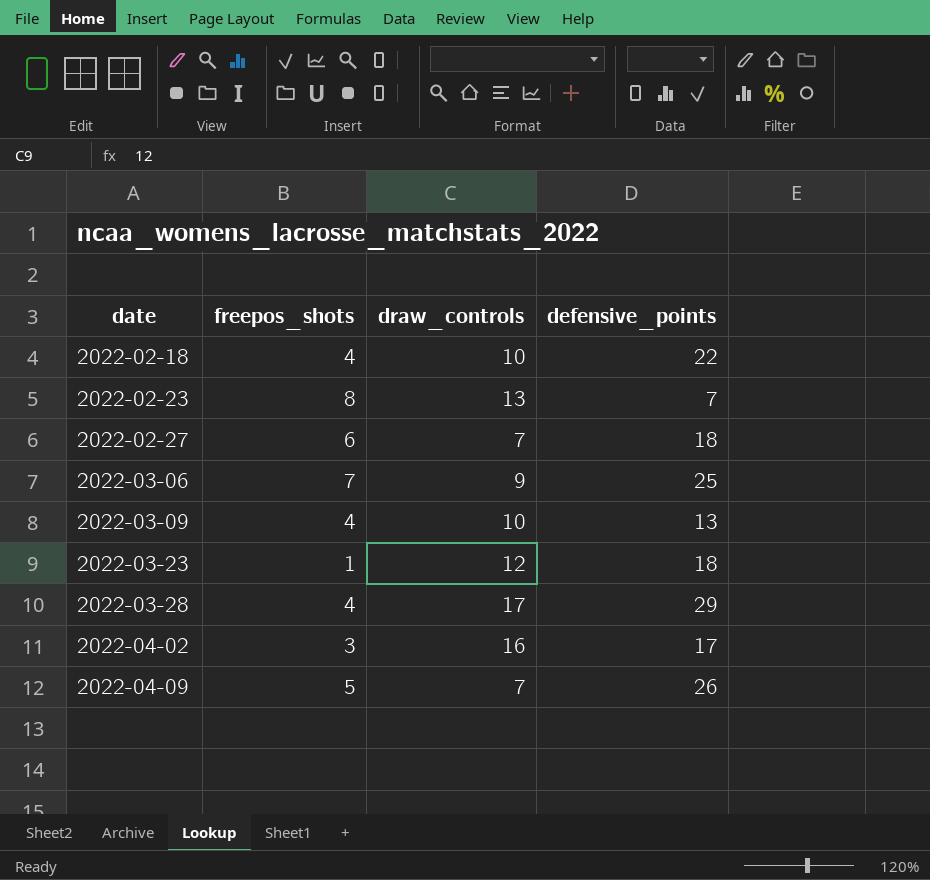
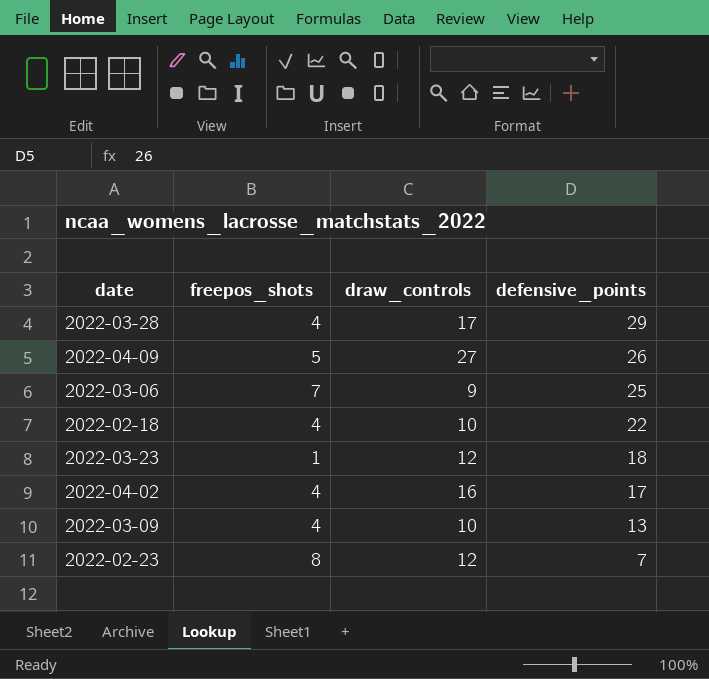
row order: date ascending -> defensive_points descending
row 2022-02-27: 6 | 7 | 18 -> none
2022-04-09 | draw_controls: 7 -> 27
2022-04-02 | freepos_shots: 3 -> 4
2022-02-23 | draw_controls: 13 -> 12

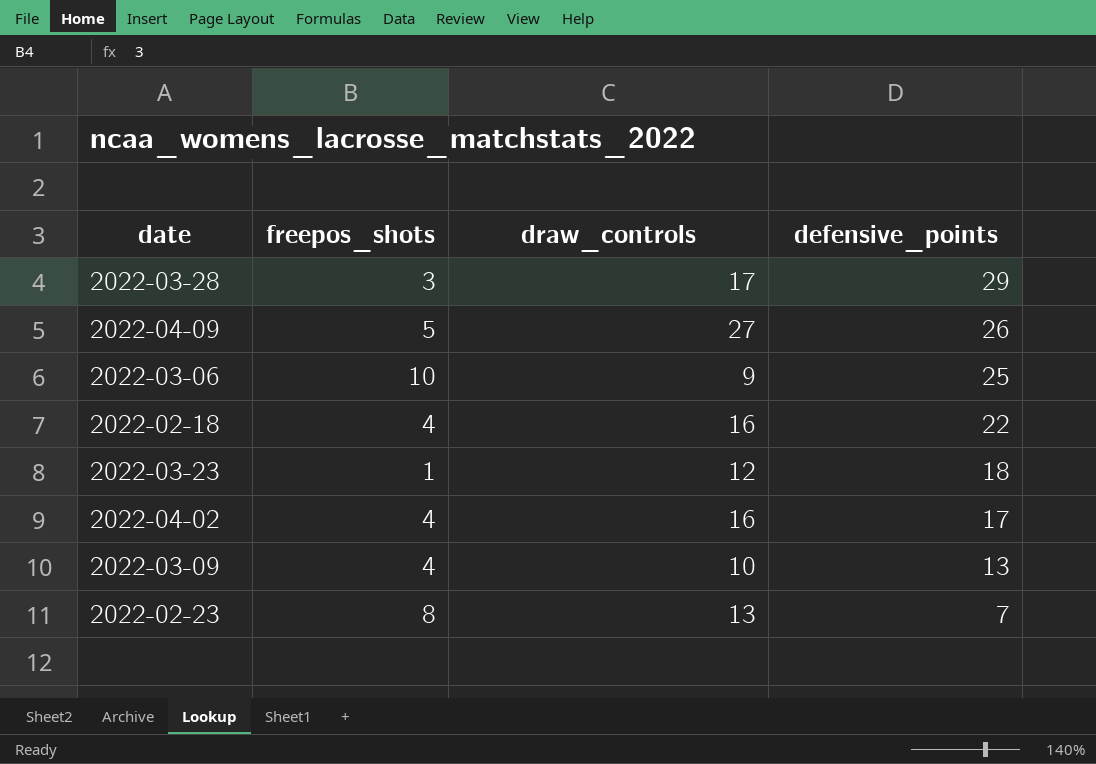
2022-03-28 | freepos_shots: 4 -> 3
2022-03-06 | freepos_shots: 7 -> 10
2022-02-18 | draw_controls: 10 -> 16
2022-02-23 | draw_controls: 12 -> 13

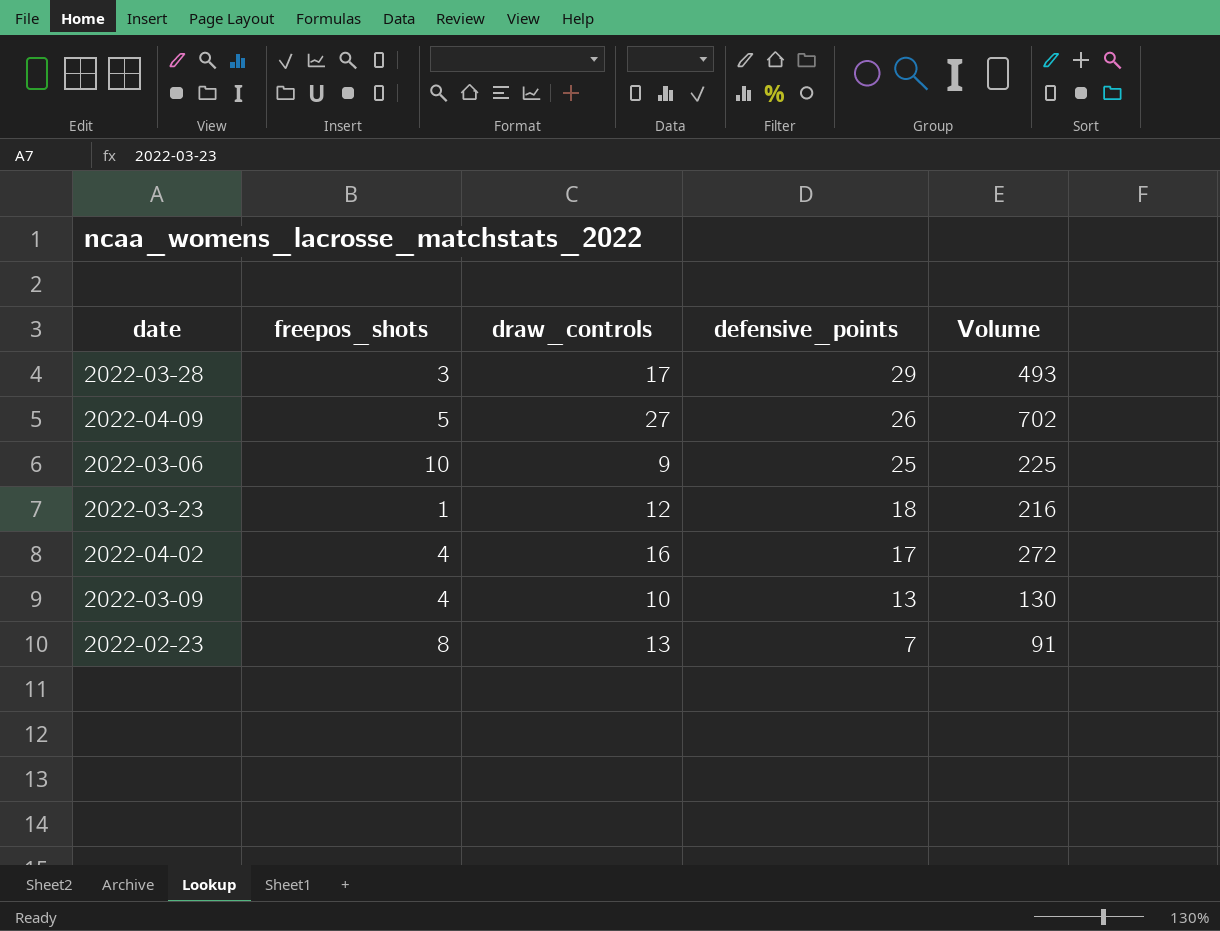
column Volume | formula: none -> [draw_controls] * [defensive_points]
row 2022-02-18: 4 | 16 | 22 -> none

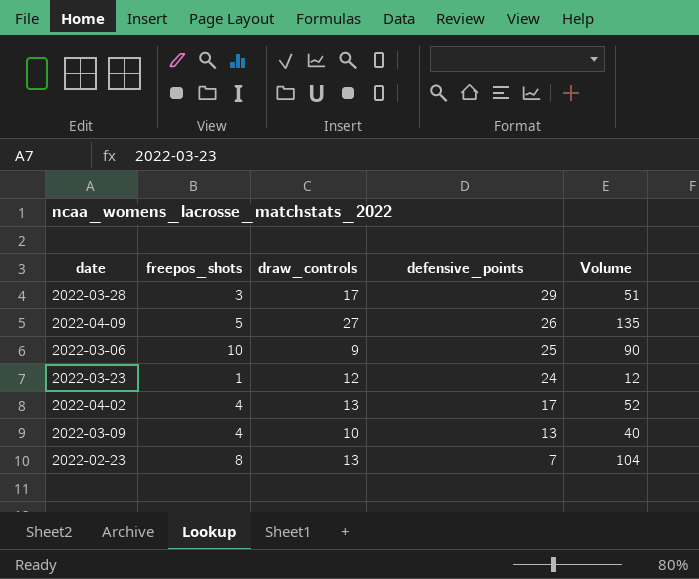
column Volume | formula: [draw_controls] * [defensive_points] -> [freepos_shots] * [draw_controls]
2022-03-23 | defensive_points: 18 -> 24
2022-04-02 | draw_controls: 16 -> 13

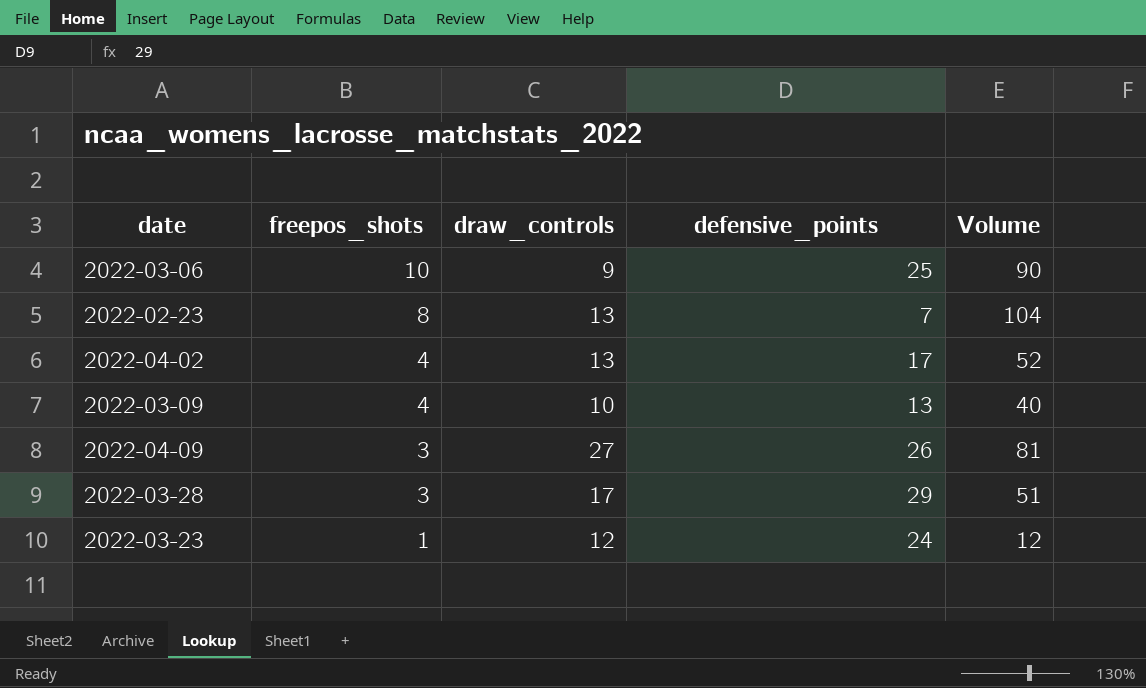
row order: defensive_points descending -> freepos_shots descending
2022-04-09 | freepos_shots: 5 -> 3
2022-04-09 | Volume: 135 -> 81

